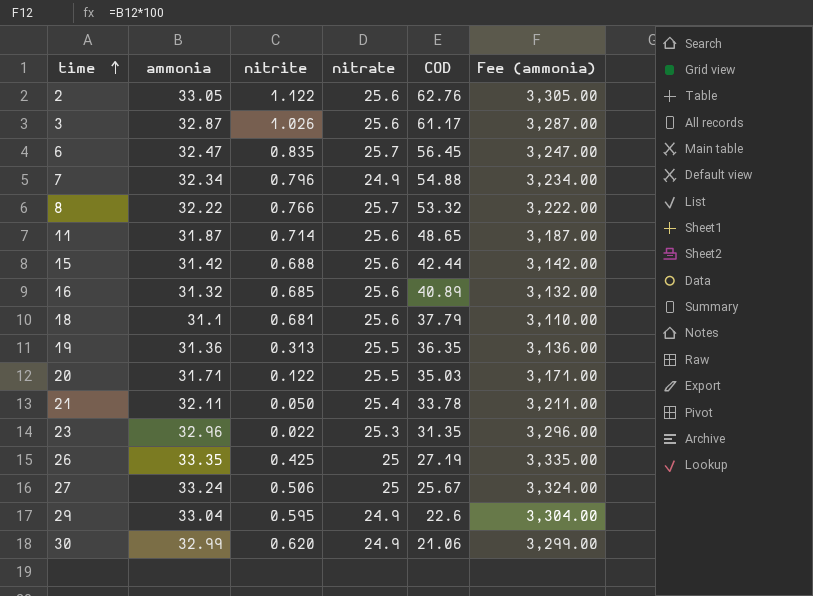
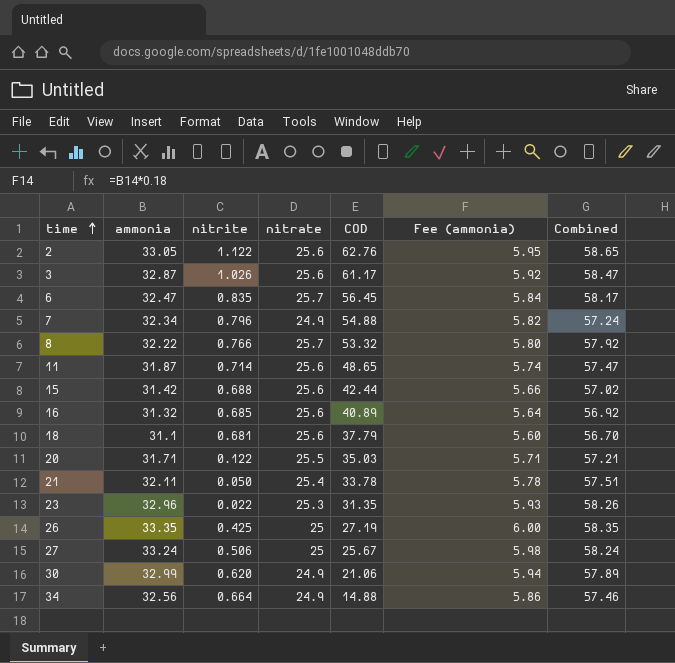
column Fee (ammonia) | formula: [ammonia] * 100 -> [ammonia] * 0.18
column Combined | formula: none -> [ammonia] + [nitrate]
row 19: 31.36 | 0.313 | 25.5 | 36.35 | 3,136.00 -> none
row 29: 33.04 | 0.595 | 24.9 | 22.6 | 3,304.00 -> none
row 34: none -> 32.56 | 0.664 | 24.9 | 14.88 | 5.86 | 57.46

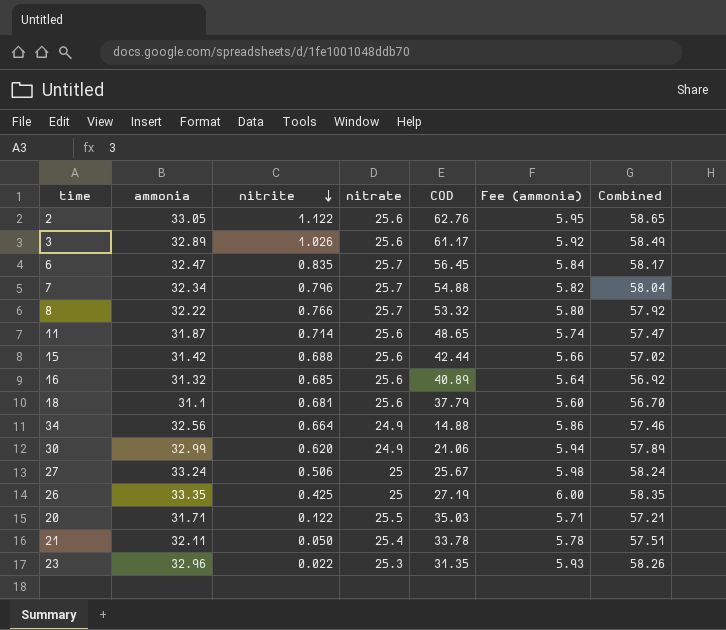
row order: time ascending -> nitrite descending
3 | ammonia: 32.87 -> 32.89
3 | Combined: 58.47 -> 58.49
7 | nitrate: 24.9 -> 25.7
7 | Combined: 57.24 -> 58.04

